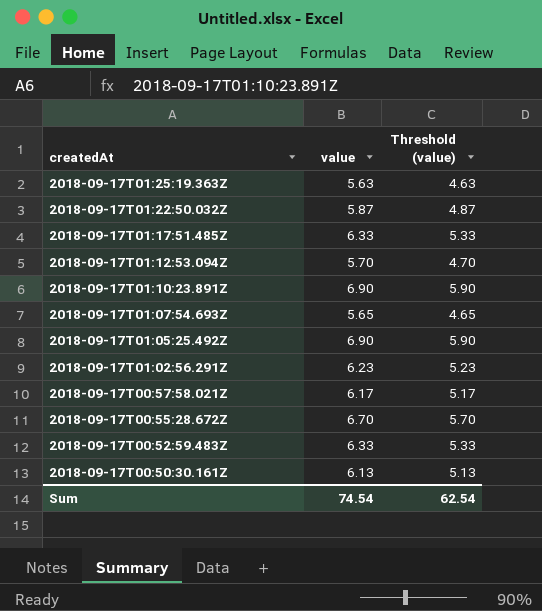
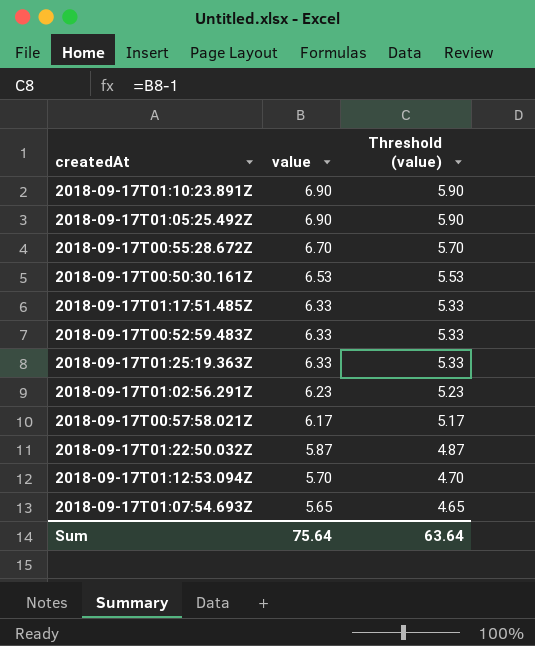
row order: createdAt descending -> value descending
2018-09-17T00:50:30.161Z | value: 6.13 -> 6.53
2018-09-17T00:50:30.161Z | Threshold (value): 5.13 -> 5.53
2018-09-17T01:25:19.363Z | value: 5.63 -> 6.33
2018-09-17T01:25:19.363Z | Threshold (value): 4.63 -> 5.33
Sum | value: 74.54 -> 75.64
Sum | Threshold (value): 62.54 -> 63.64

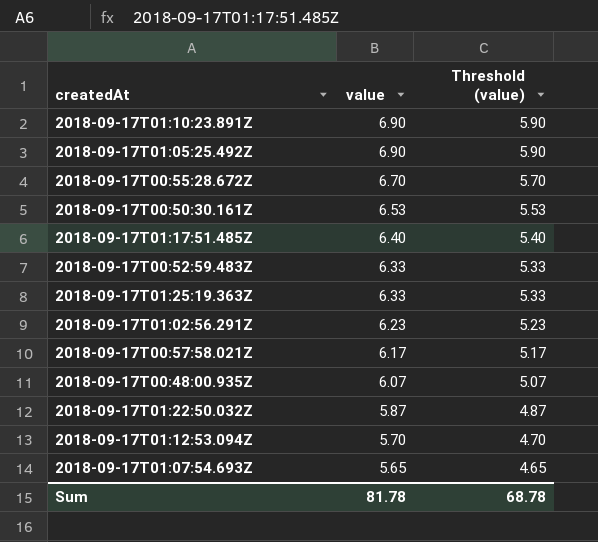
2018-09-17T01:17:51.485Z | value: 6.33 -> 6.40
2018-09-17T01:17:51.485Z | Threshold (value): 5.33 -> 5.40
row 2018-09-17T00:48:00.935Z: none -> 6.07 | 5.07
Sum | value: 75.64 -> 81.78
Sum | Threshold (value): 63.64 -> 68.78

